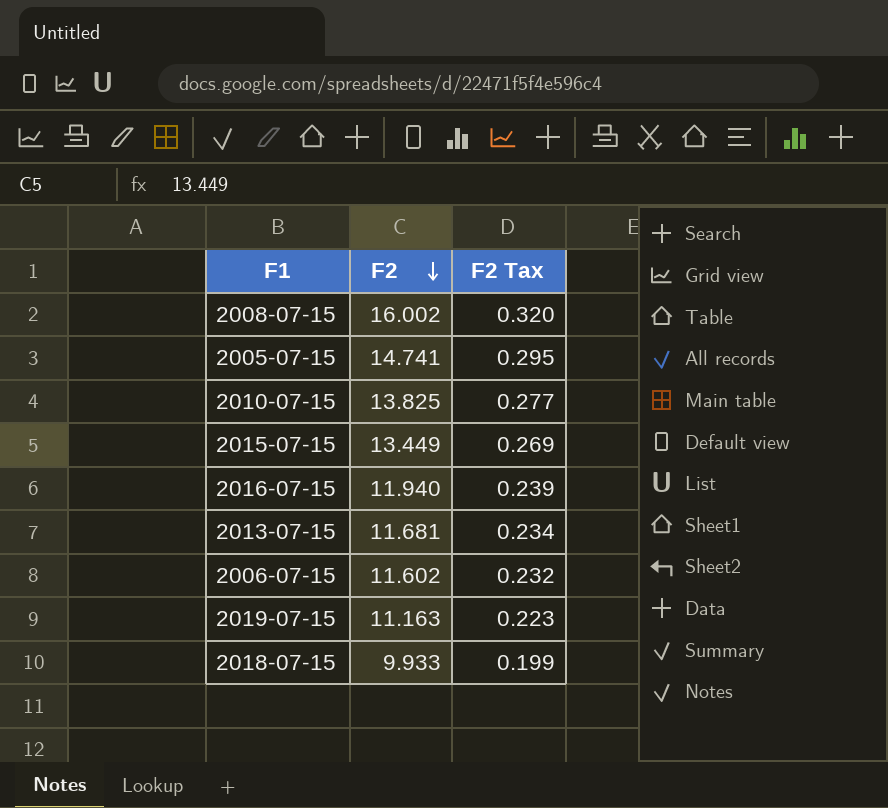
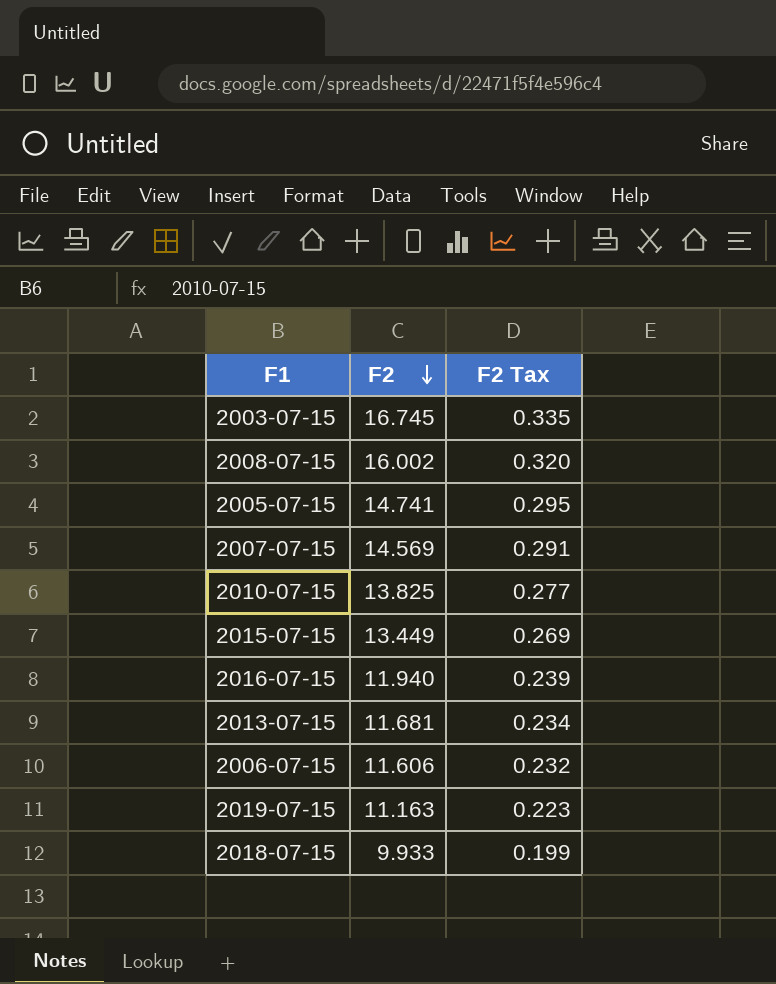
row 2003-07-15: none -> 16.745 | 0.335
row 2007-07-15: none -> 14.569 | 0.291
2006-07-15 | F2: 11.602 -> 11.606

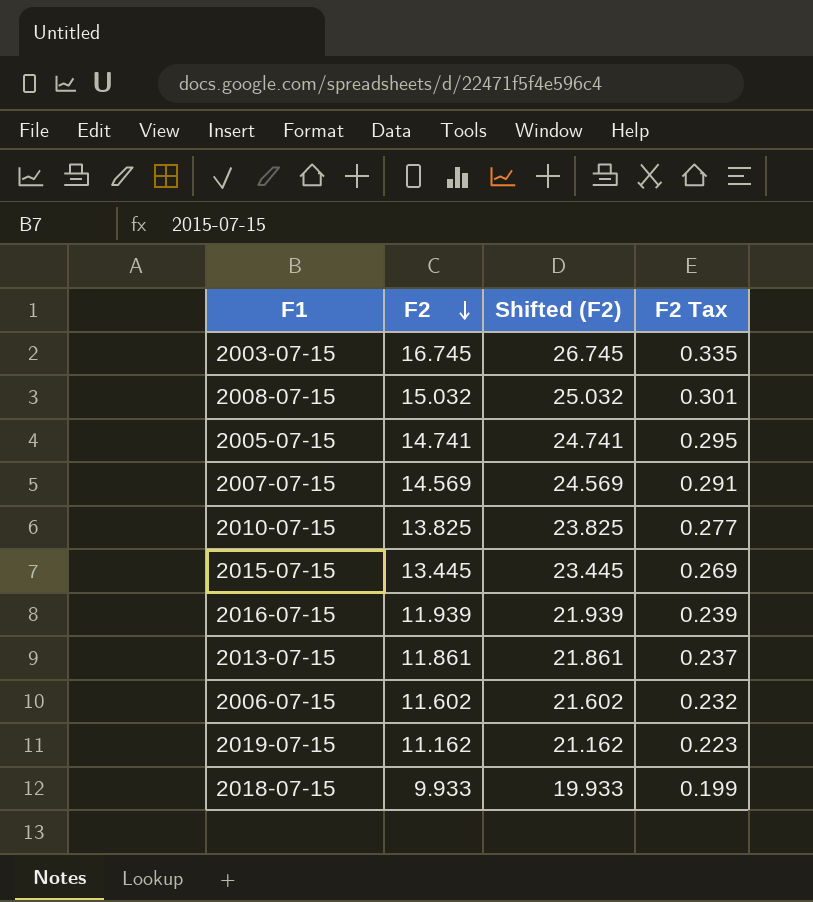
column Shifted (F2) | formula: none -> [F2] + 10
2008-07-15 | F2: 16.002 -> 15.032
2008-07-15 | F2 Tax: 0.320 -> 0.301
2015-07-15 | F2: 13.449 -> 13.445
2016-07-15 | F2: 11.940 -> 11.939
2013-07-15 | F2: 11.681 -> 11.861
2013-07-15 | F2 Tax: 0.234 -> 0.237
2006-07-15 | F2: 11.606 -> 11.602
2019-07-15 | F2: 11.163 -> 11.162

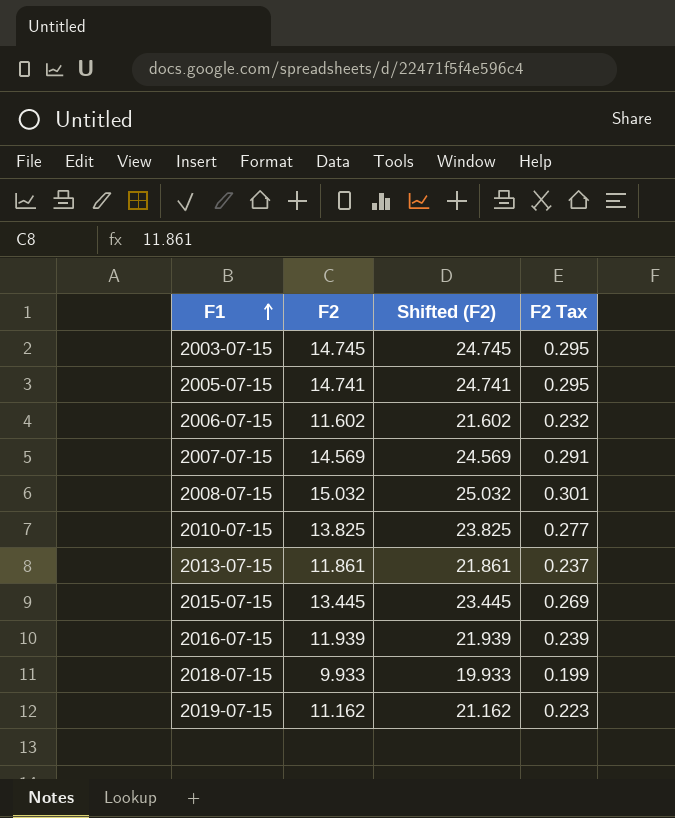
row order: F2 descending -> F1 ascending
2003-07-15 | F2: 16.745 -> 14.745
2003-07-15 | Shifted (F2): 26.745 -> 24.745
2003-07-15 | F2 Tax: 0.335 -> 0.295

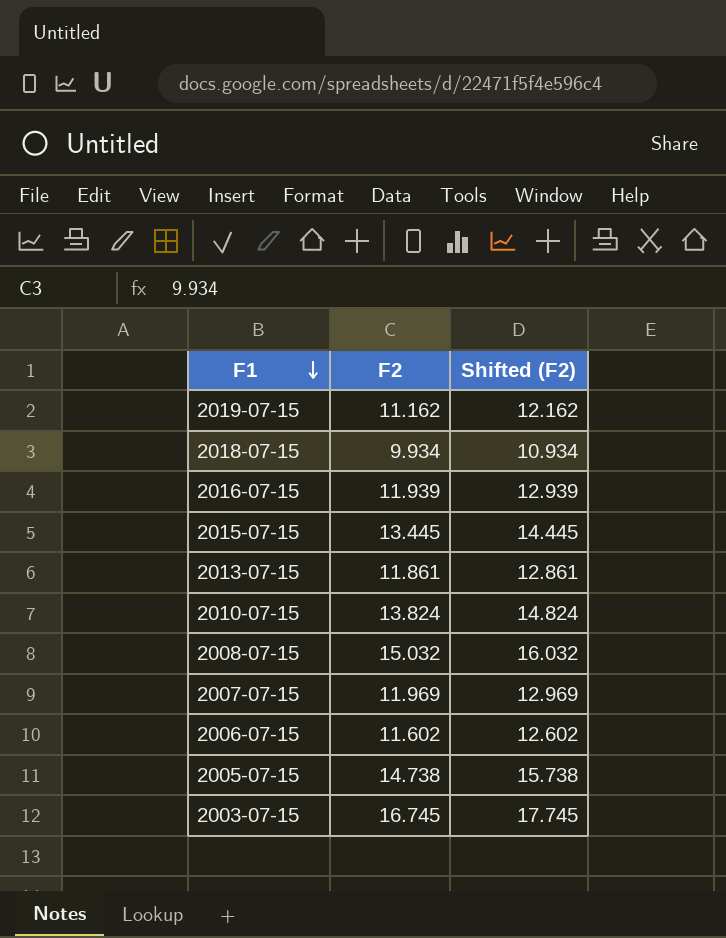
row order: F1 ascending -> F1 descending
column F2 Tax | formula: [F2] * 0.02 -> none
column Shifted (F2) | formula: [F2] + 10 -> [F2] + 1
2018-07-15 | F2: 9.933 -> 9.934
2010-07-15 | F2: 13.825 -> 13.824
2007-07-15 | F2: 14.569 -> 11.969
2005-07-15 | F2: 14.741 -> 14.738
2003-07-15 | F2: 14.745 -> 16.745

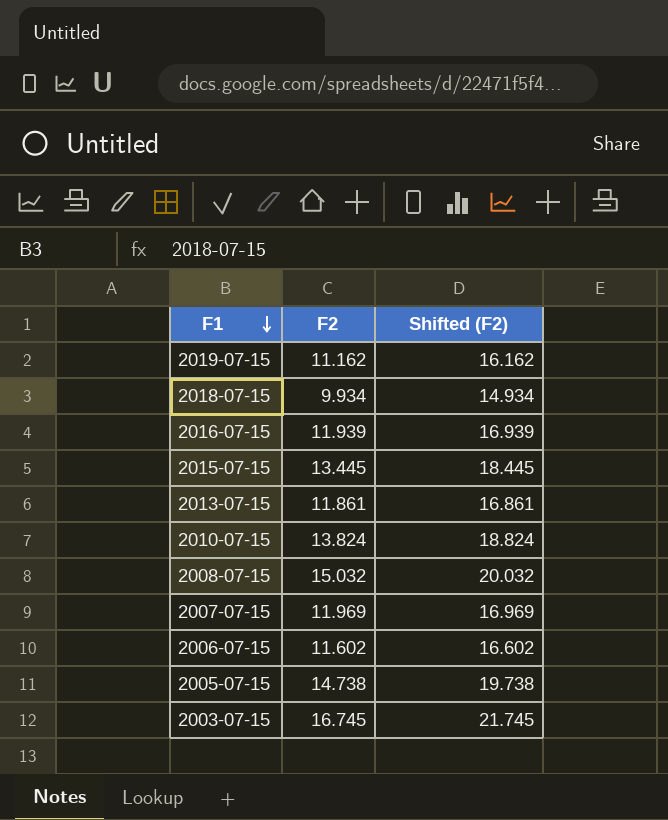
column Shifted (F2) | formula: [F2] + 1 -> [F2] + 5

